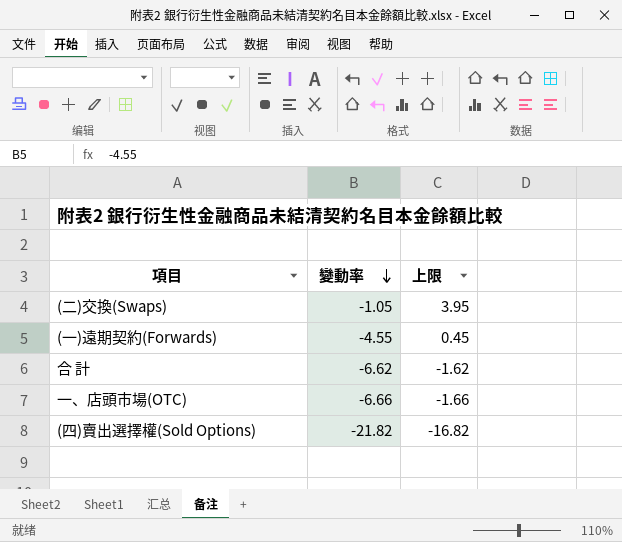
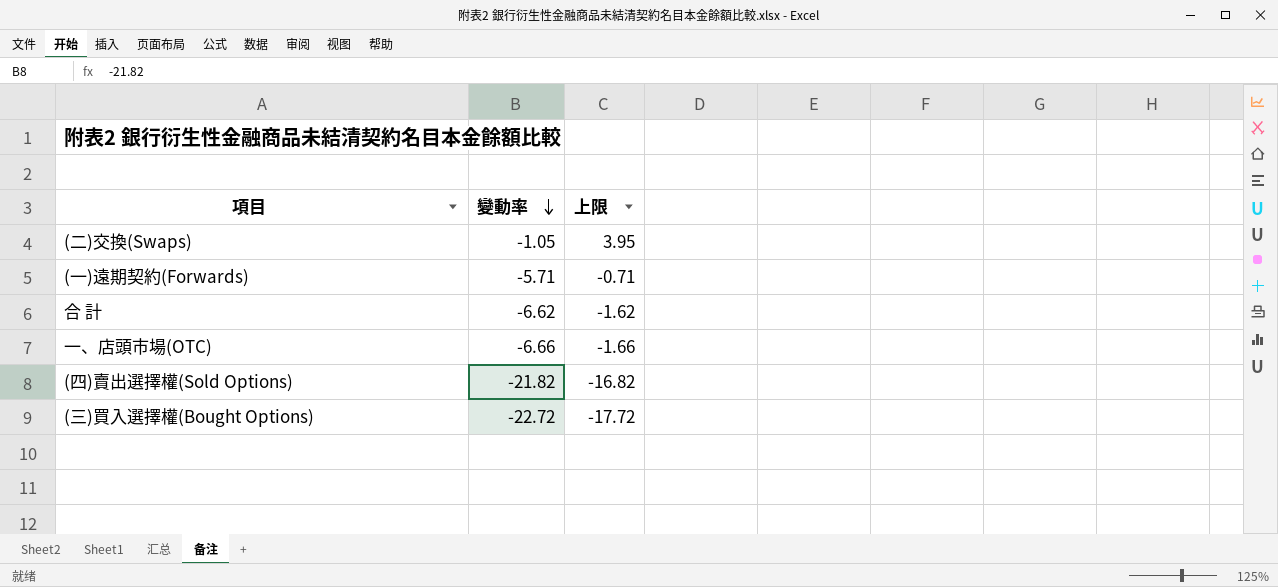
(一)遠期契約(Forwards) | 變動率: -4.55 -> -5.71
(一)遠期契約(Forwards) | 上限: 0.45 -> -0.71
row (三)買入選擇權(Bought Options): none -> -22.72 | -17.72

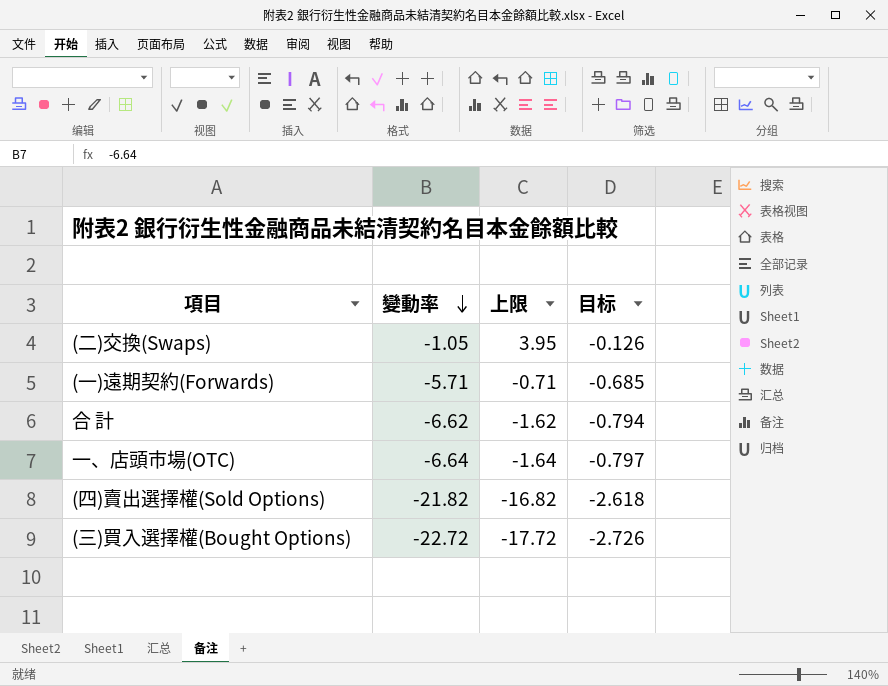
column 目标 | formula: none -> [變動率] * 0.12
一、店頭市場(OTC) | 變動率: -6.66 -> -6.64
一、店頭市場(OTC) | 上限: -1.66 -> -1.64

